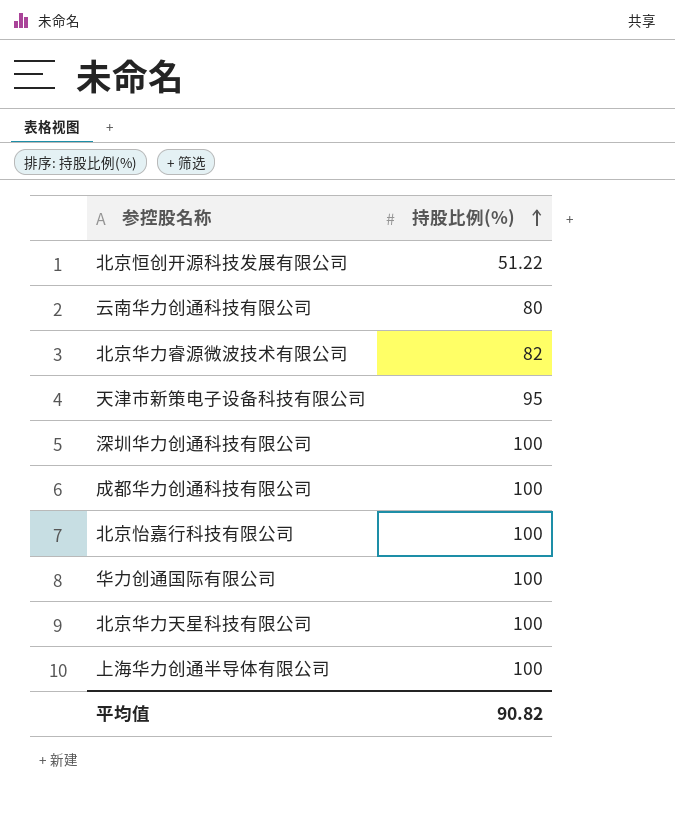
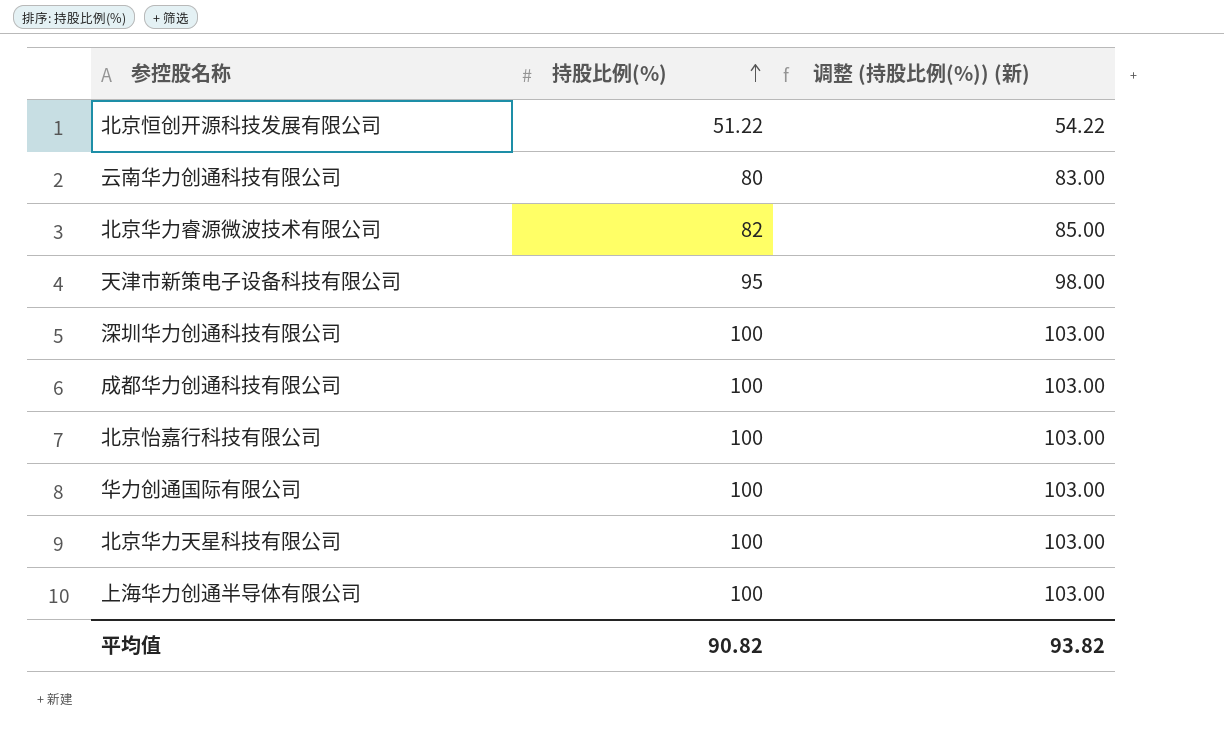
column 调整 (持股比例(%)) (新) | formula: none -> [持股比例(%)] + 3

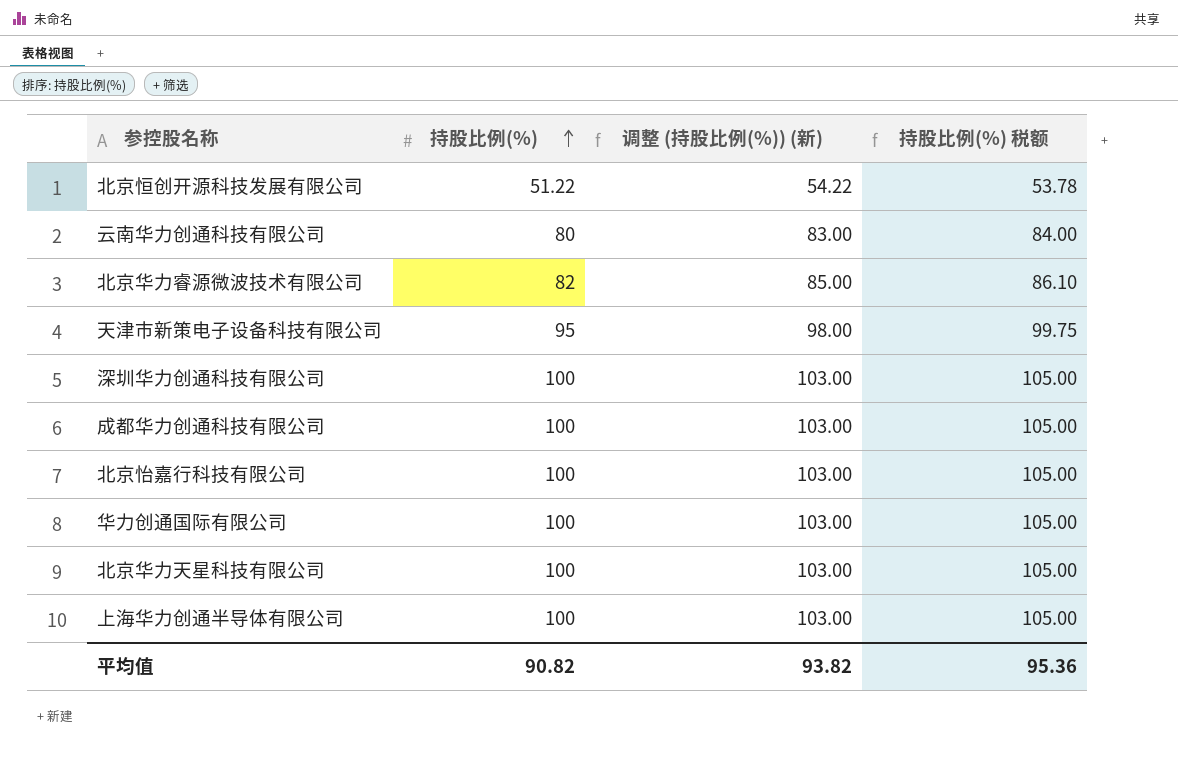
column 持股比例(%) 税额 | formula: none -> [持股比例(%)] * 1.05

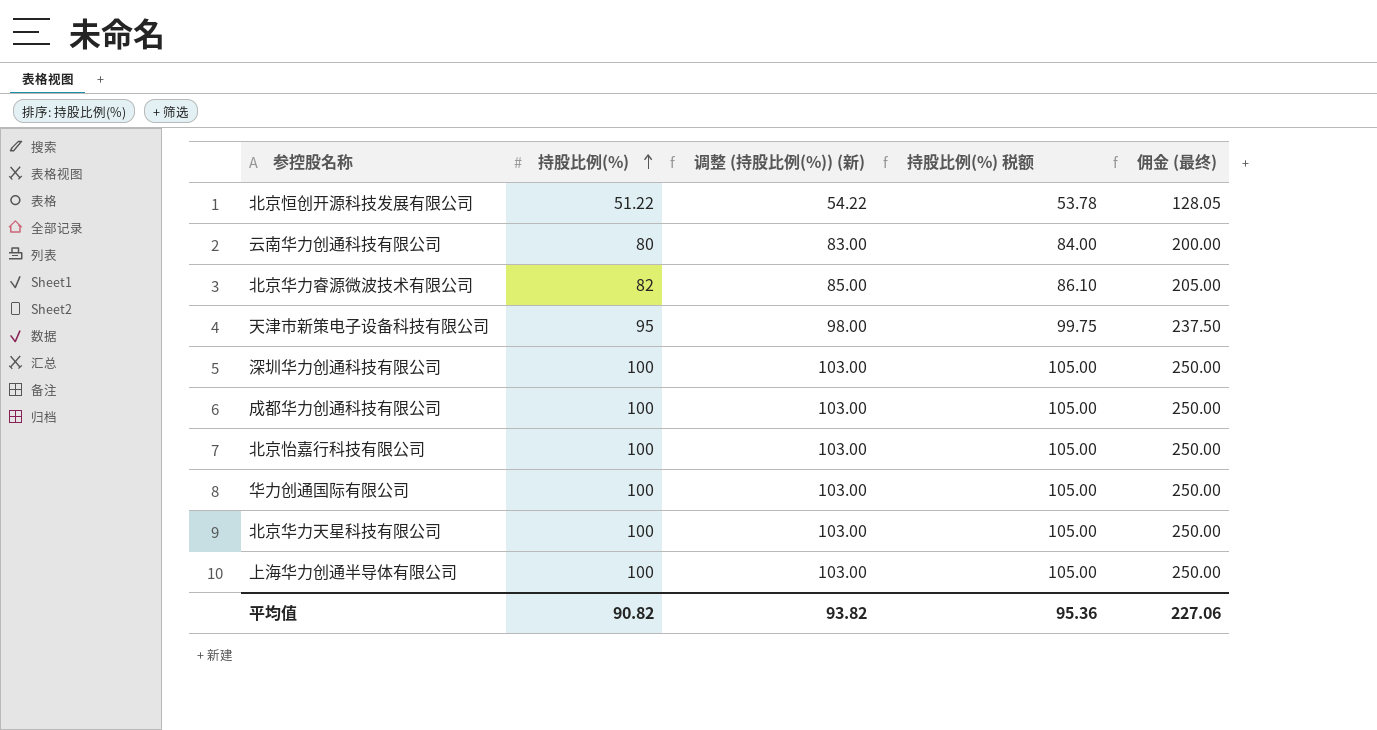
column 佣金 (最终) | formula: none -> [持股比例(%)] * 2.5

